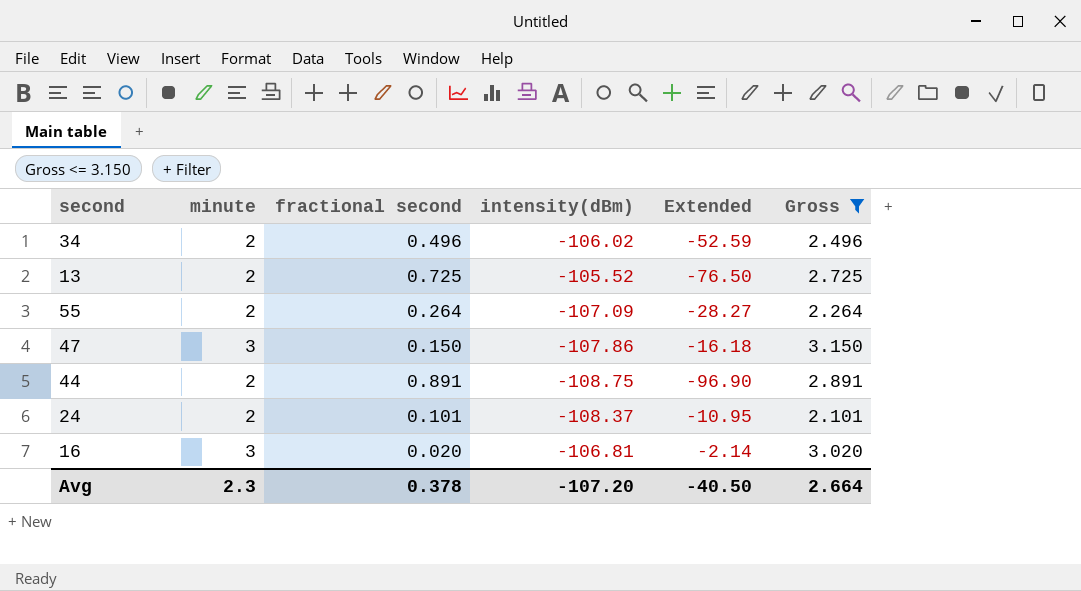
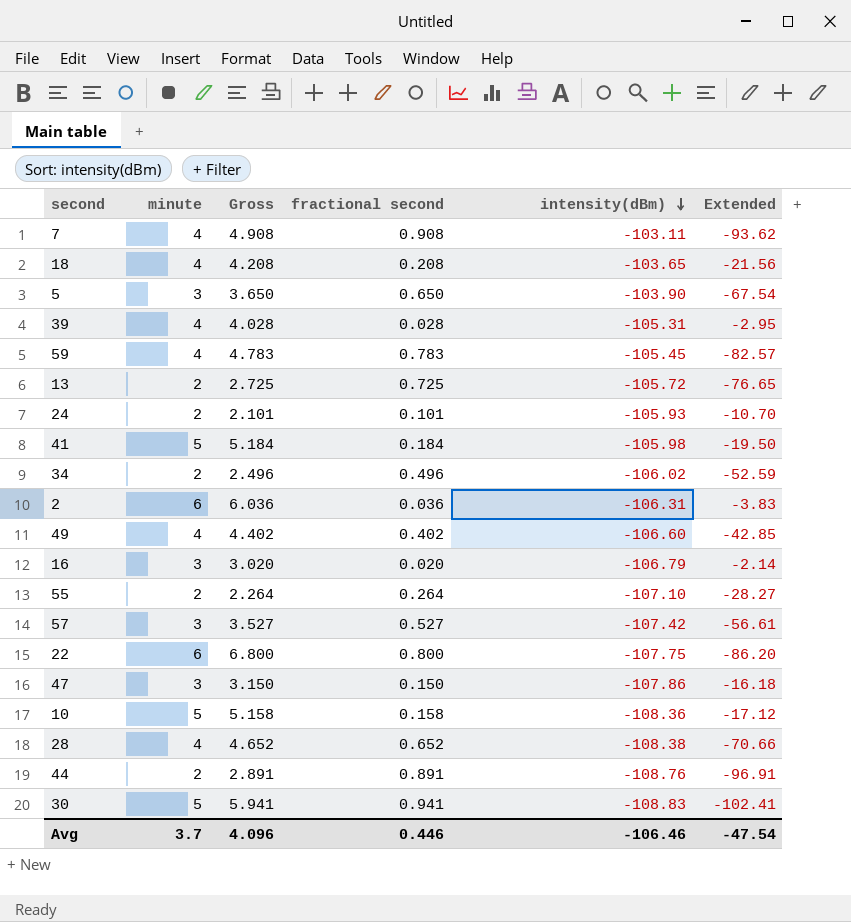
filter: Gross <= 3.150 -> none
row order: none -> intensity(dBm) descending
column Gross | position: 6 -> 3
13 | intensity(dBm): -105.52 -> -105.72
13 | Extended: -76.50 -> -76.65
24 | intensity(dBm): -108.37 -> -105.93
24 | Extended: -10.95 -> -10.70
16 | intensity(dBm): -106.81 -> -106.79
55 | intensity(dBm): -107.09 -> -107.10
44 | intensity(dBm): -108.75 -> -108.76
44 | Extended: -96.90 -> -96.91
Avg | minute: 2.3 -> 3.7
Avg | Gross: 2.664 -> 4.096
Avg | fractional second: 0.378 -> 0.446
Avg | intensity(dBm): -107.20 -> -106.46
Avg | Extended: -40.50 -> -47.54

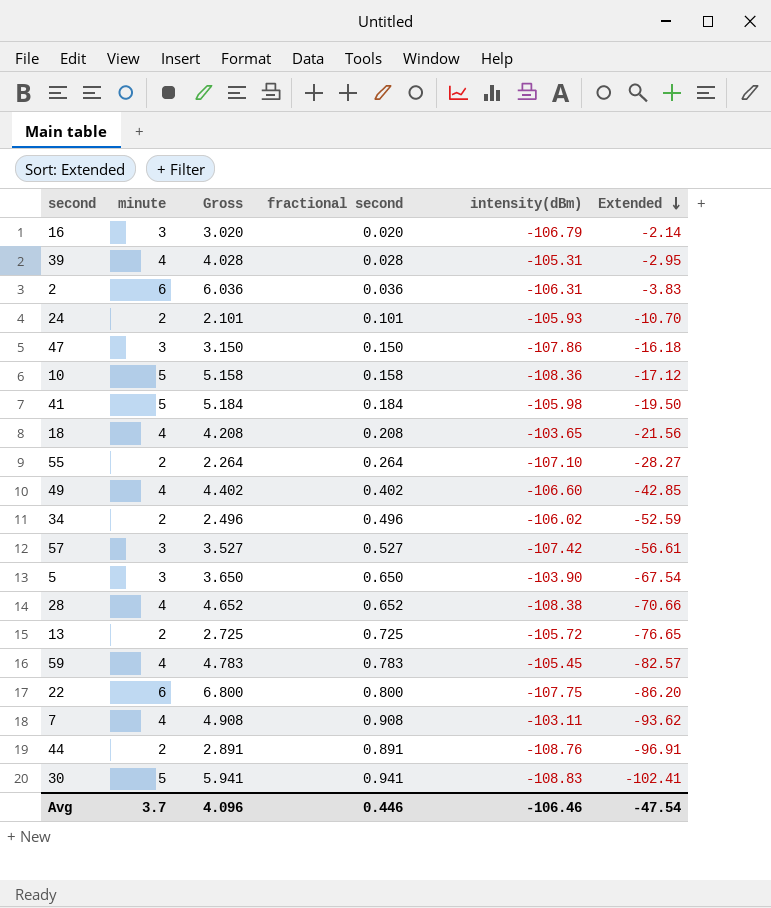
row order: intensity(dBm) descending -> Extended descending

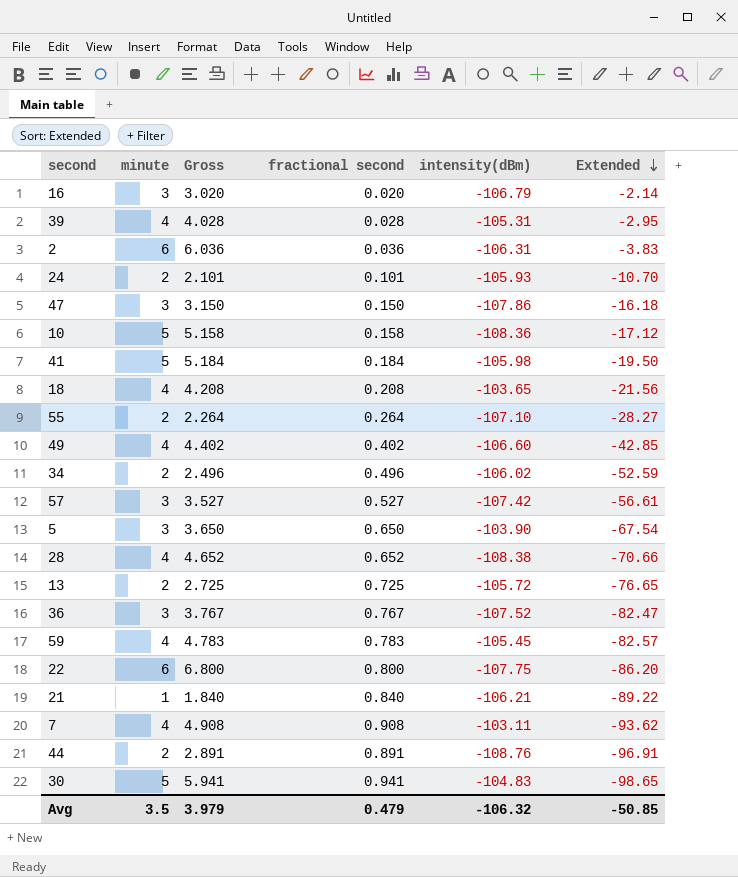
row 36: none -> 3 | 3.767 | 0.767 | -107.52 | -82.47
row 21: none -> 1 | 1.840 | 0.840 | -106.21 | -89.22
30 | intensity(dBm): -108.83 -> -104.83
30 | Extended: -102.41 -> -98.65
Avg | minute: 3.7 -> 3.5
Avg | Gross: 4.096 -> 3.979
Avg | fractional second: 0.446 -> 0.479
Avg | intensity(dBm): -106.46 -> -106.32
Avg | Extended: -47.54 -> -50.85

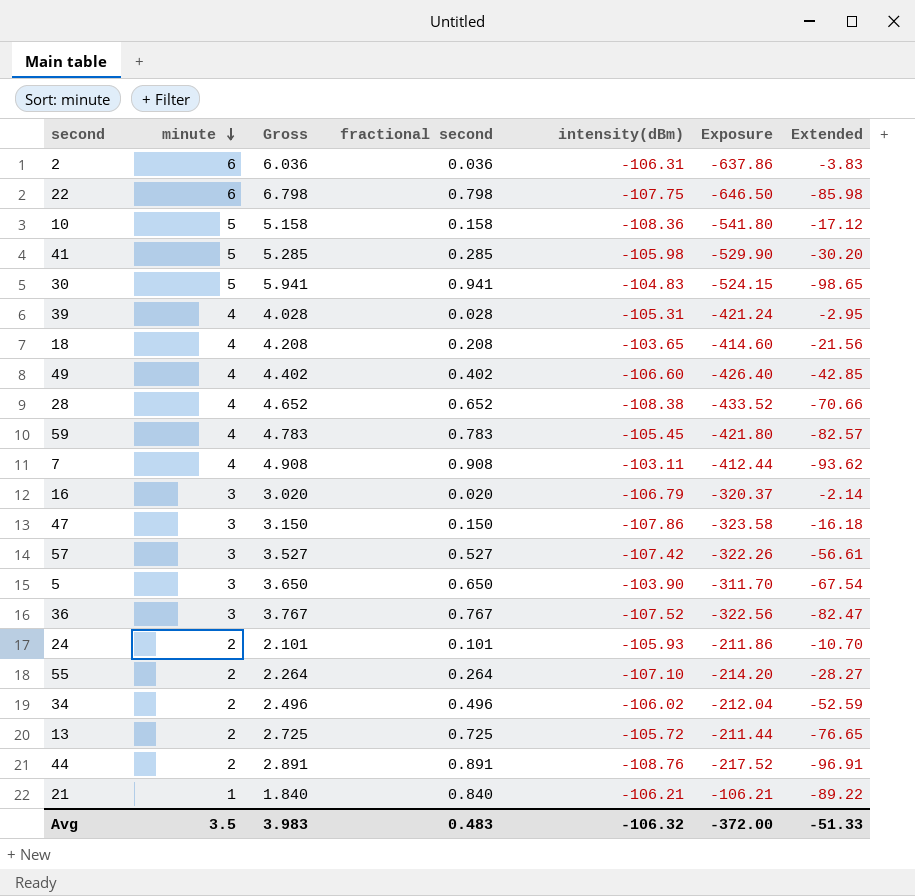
row order: Extended descending -> minute descending
column Exposure | formula: none -> [minute] * [intensity(dBm)]
22 | Gross: 6.800 -> 6.798
22 | fractional second: 0.800 -> 0.798
22 | Extended: -86.20 -> -85.98
41 | Gross: 5.184 -> 5.285
41 | fractional second: 0.184 -> 0.285
41 | Extended: -19.50 -> -30.20
Avg | Gross: 3.979 -> 3.983
Avg | fractional second: 0.479 -> 0.483
Avg | Extended: -50.85 -> -51.33

